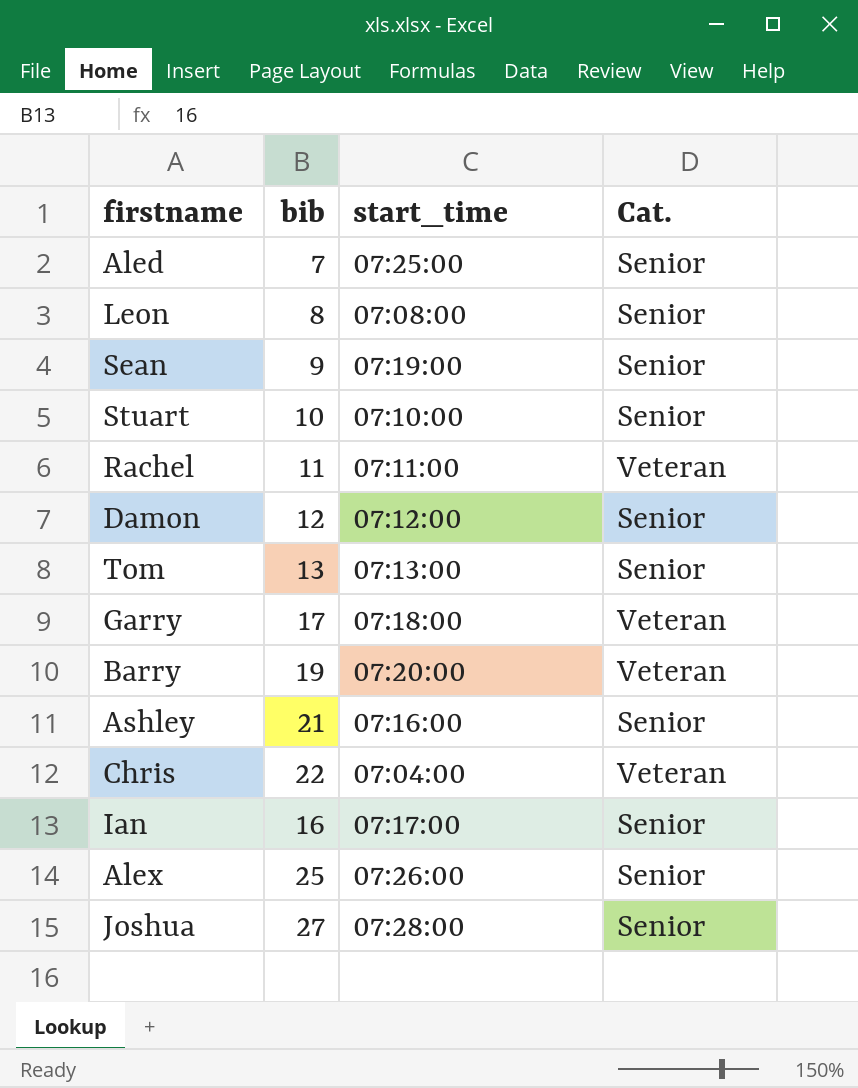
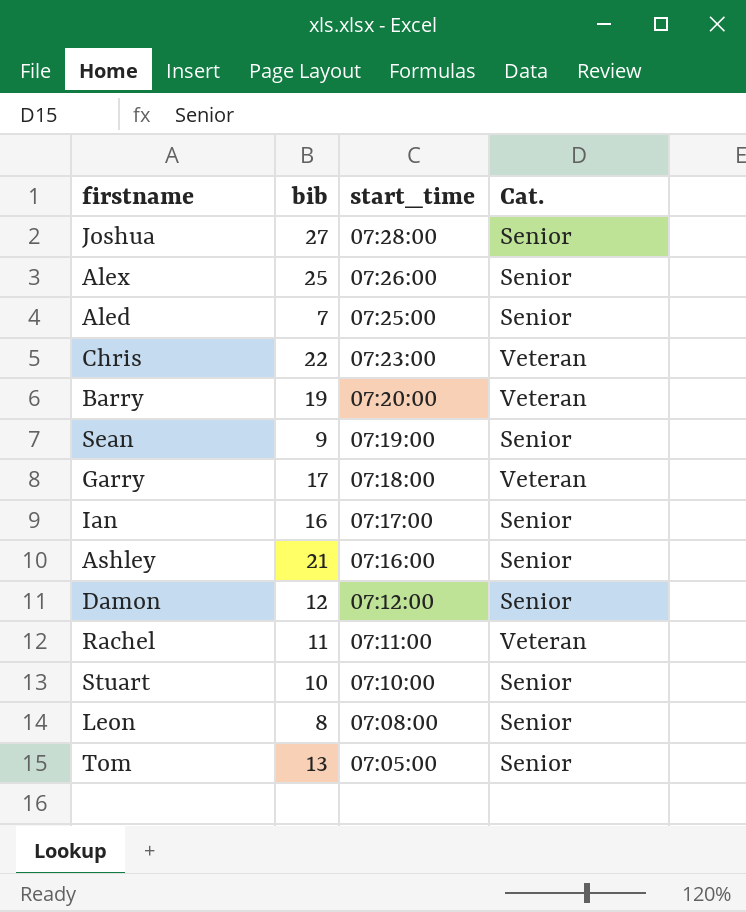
row order: none -> start_time descending
Chris | start_time: 07:04:00 -> 07:23:00
Tom | start_time: 07:13:00 -> 07:05:00

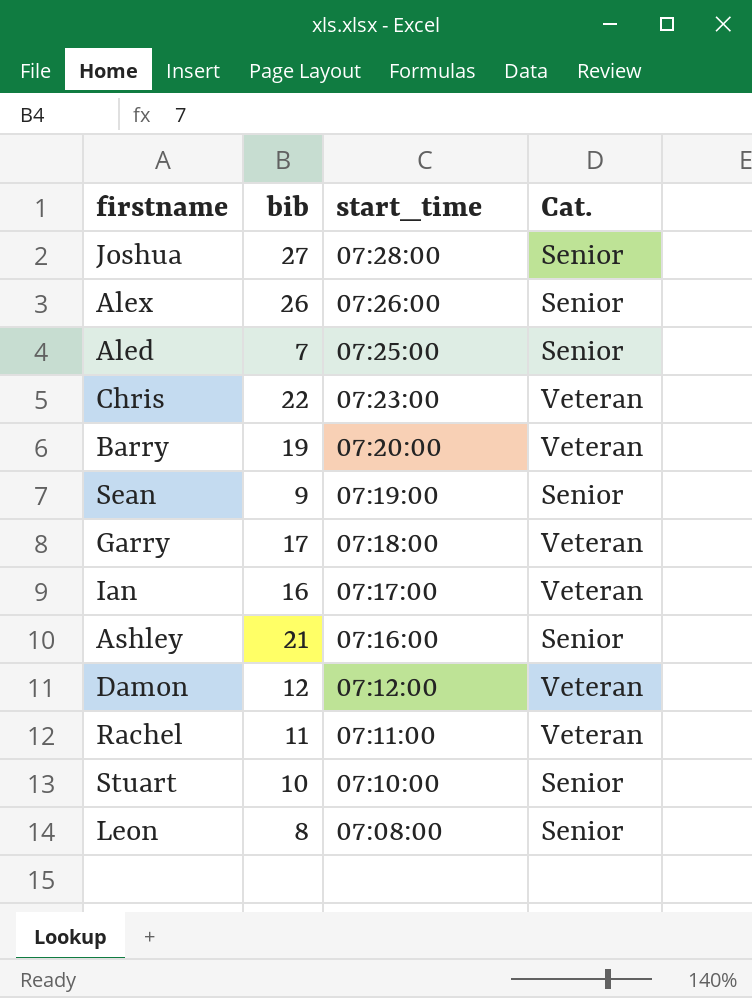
row Tom: 13 | 07:05:00 | Senior -> none
Alex | bib: 25 -> 26
Ian | Cat.: Senior -> Veteran
Damon | Cat.: Senior -> Veteran

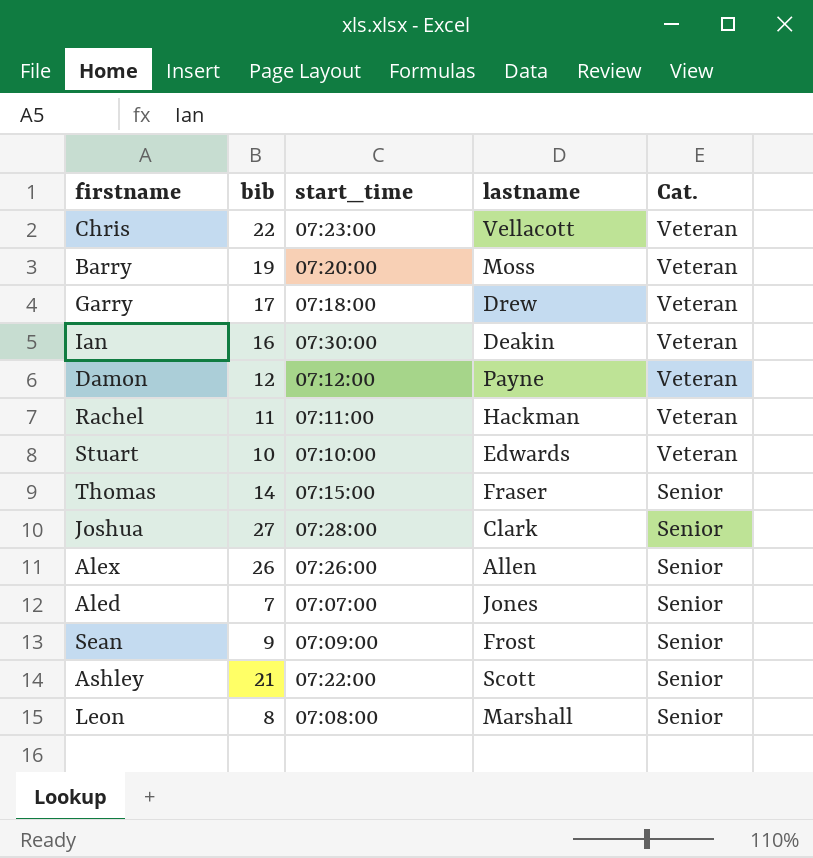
row order: start_time descending -> Cat. descending
column lastname | position: none -> 4
Ian | start_time: 07:17:00 -> 07:30:00
Stuart | Cat.: Senior -> Veteran
row Thomas: none -> 14 | 07:15:00 | Fraser | Senior
Aled | start_time: 07:25:00 -> 07:07:00
Sean | start_time: 07:19:00 -> 07:09:00
Ashley | start_time: 07:16:00 -> 07:22:00

